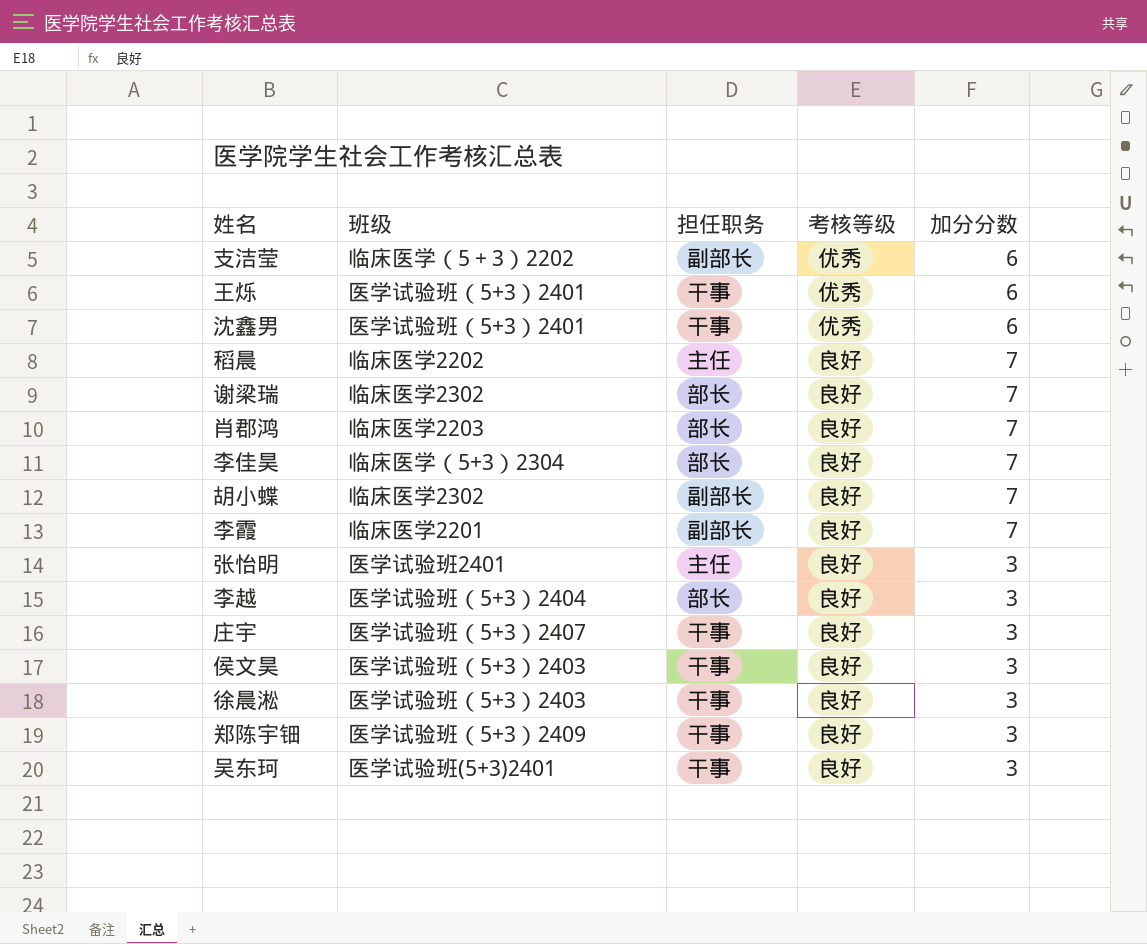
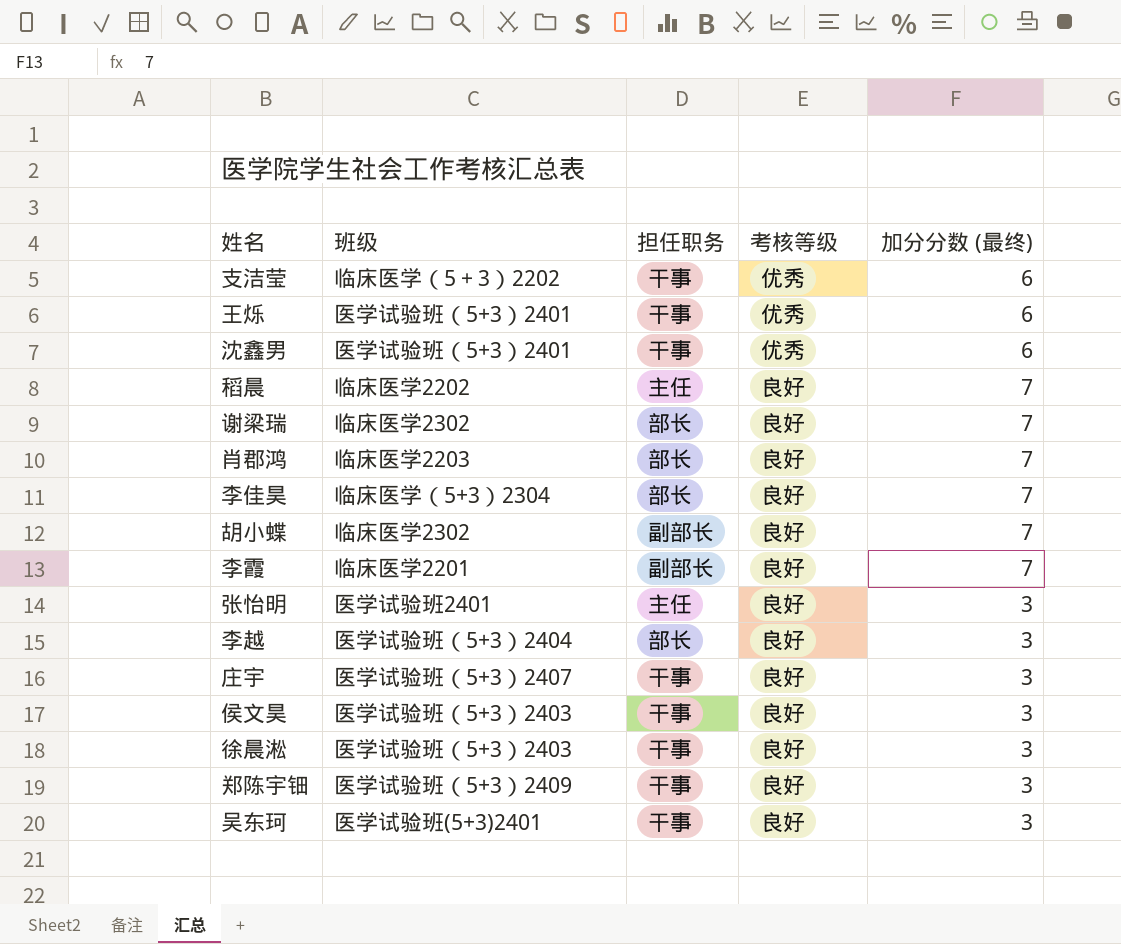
column name: 加分分数 -> 加分分数 (最终)
支洁莹 | 担任职务: 副部长 -> 干事

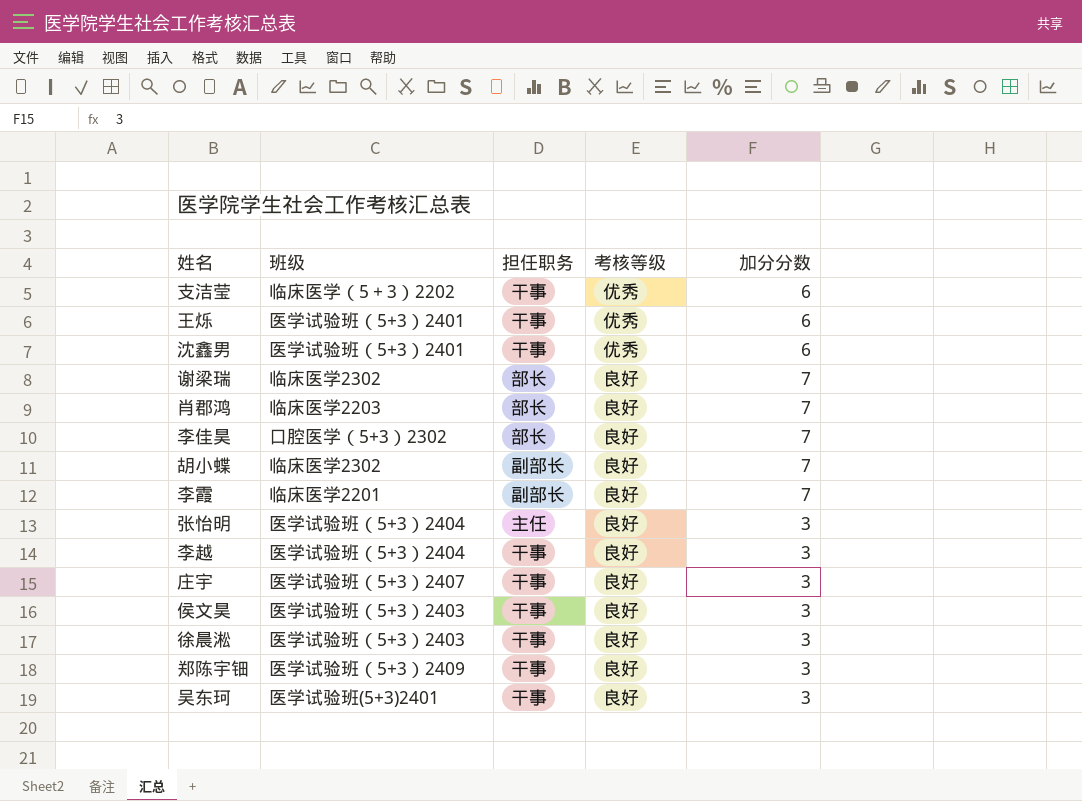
column name: 加分分数 (最终) -> 加分分数
row 稻晨: 临床医学2202 | 主任 | 良好 | 7 -> none
李佳昊 | 班级: 临床医学（5+3）2304 -> 口腔医学（5+3）2302
张怡明 | 班级: 医学试验班2401 -> 医学试验班（5+3）2404
李越 | 担任职务: 部长 -> 干事

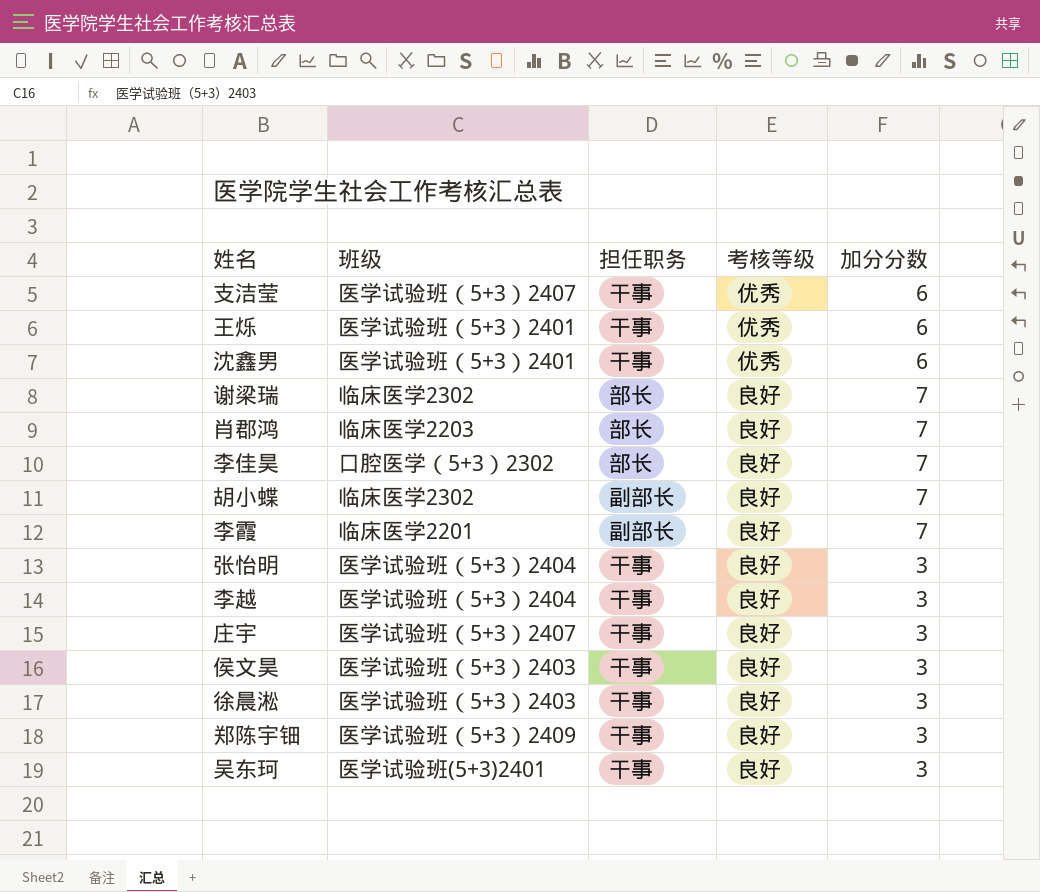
支洁莹 | 班级: 临床医学（5＋3）2202 -> 医学试验班（5+3）2407
张怡明 | 担任职务: 主任 -> 干事

